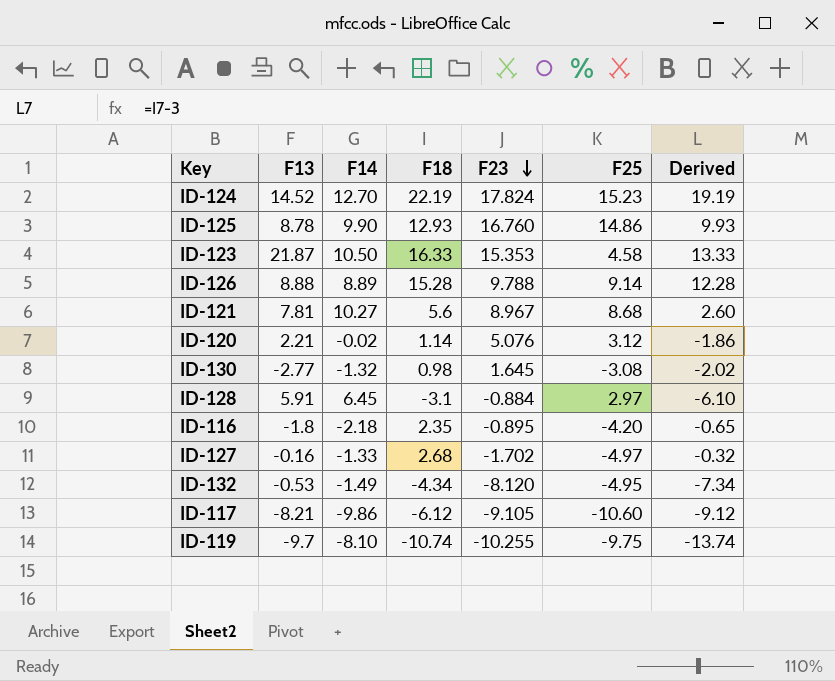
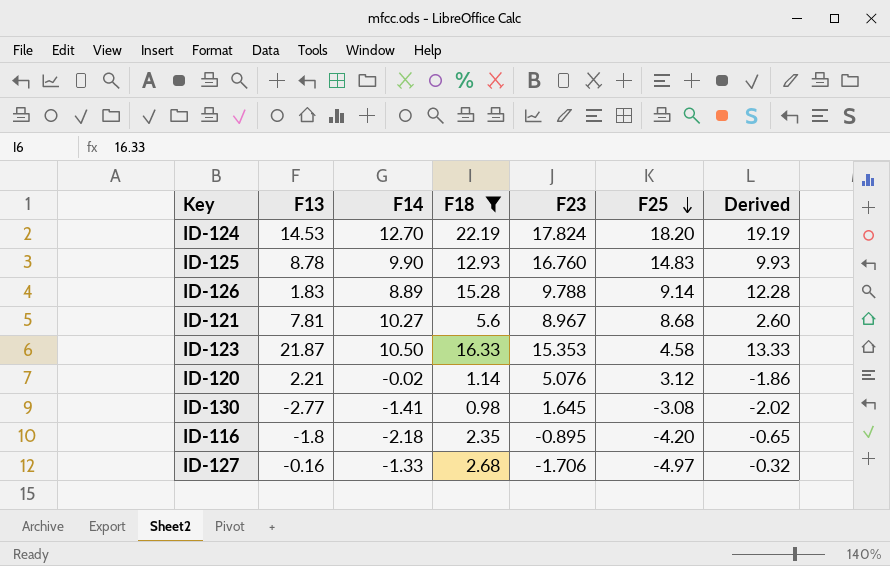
filter: none -> F18 >= 0.98
row order: F23 descending -> F25 descending
ID-124 | F13: 14.52 -> 14.53
ID-124 | F25: 15.23 -> 18.20
ID-125 | F25: 14.86 -> 14.83
ID-126 | F13: 8.88 -> 1.83
ID-130 | F14: -1.32 -> -1.41
ID-127 | F23: -1.702 -> -1.706

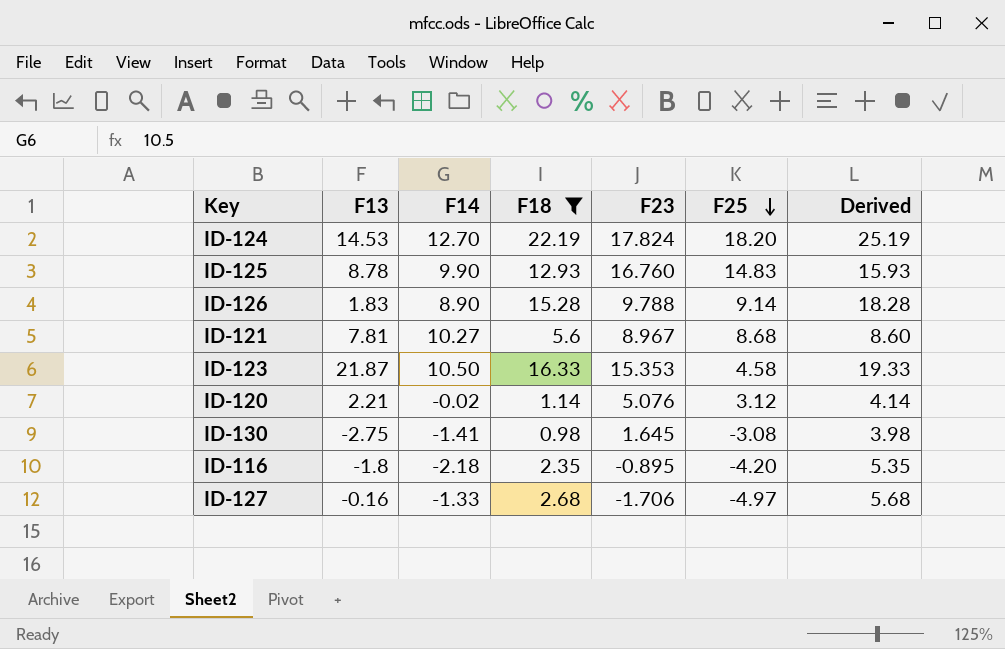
column Derived | formula: [F18] - 3 -> [F18] + 3
ID-126 | F14: 8.89 -> 8.90
ID-130 | F13: -2.77 -> -2.75

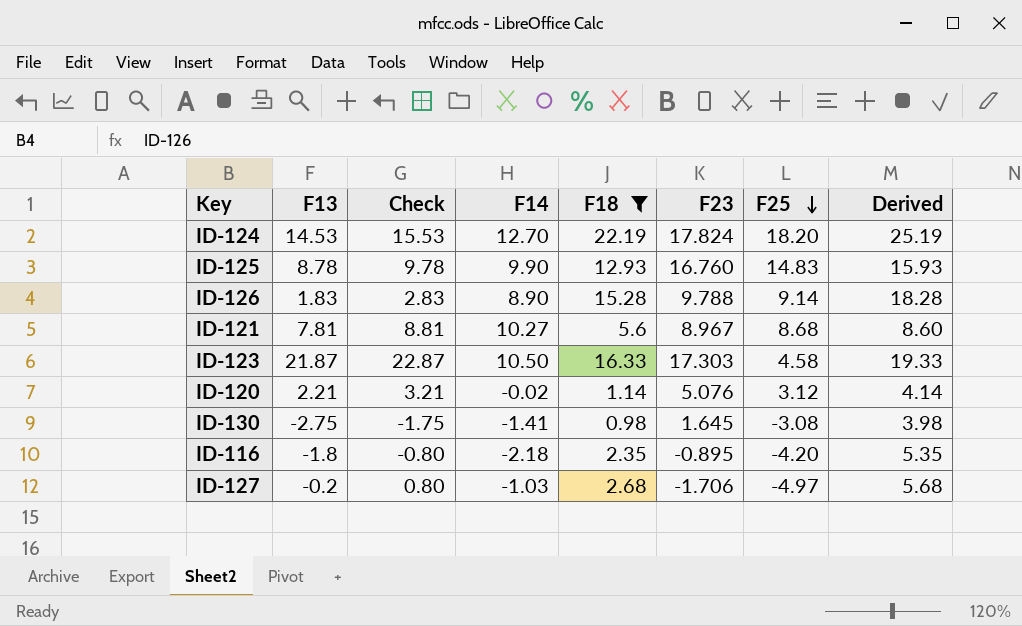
column Check | formula: none -> [F13] + 1
ID-123 | F23: 15.353 -> 17.303
ID-127 | F13: -0.16 -> -0.2
ID-127 | F14: -1.33 -> -1.03

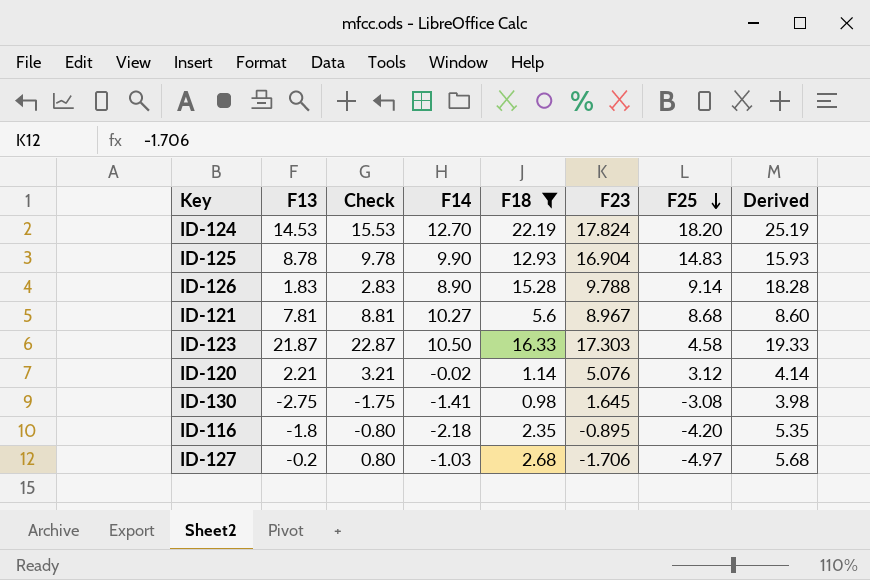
ID-125 | F23: 16.760 -> 16.904

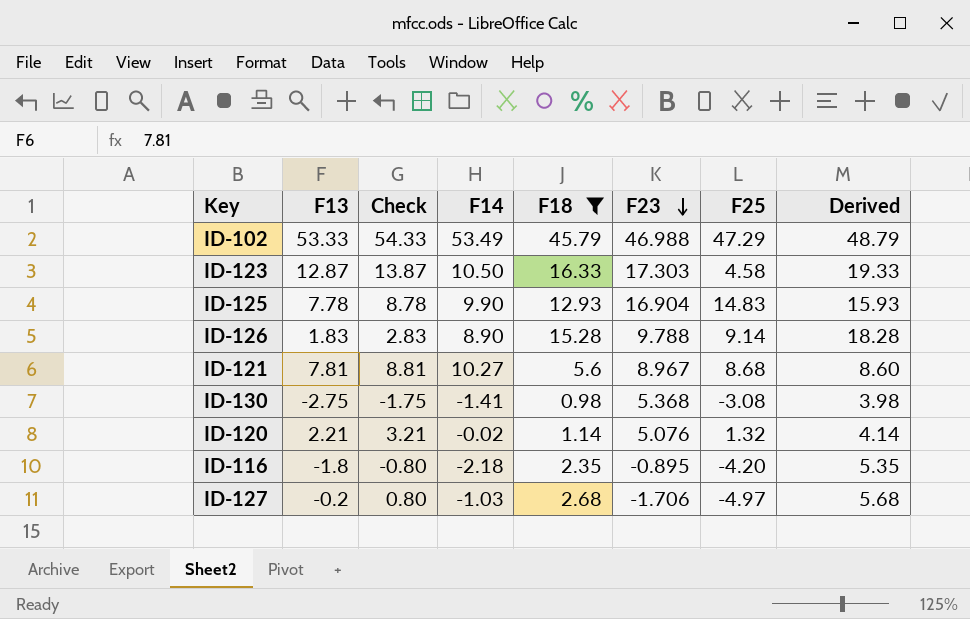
row order: F25 descending -> F23 descending
row ID-124: 14.53 | 15.53 | 12.70 | 22.19 | 17.824 | 18.20 | 25.19 -> none
row ID-102: none -> 53.33 | 54.33 | 53.49 | 45.79 | 46.988 | 47.29 | 48.79
ID-123 | F13: 21.87 -> 12.87
ID-123 | Check: 22.87 -> 13.87
ID-125 | F13: 8.78 -> 7.78
ID-125 | Check: 9.78 -> 8.78
ID-130 | F23: 1.645 -> 5.368
ID-120 | F25: 3.12 -> 1.32

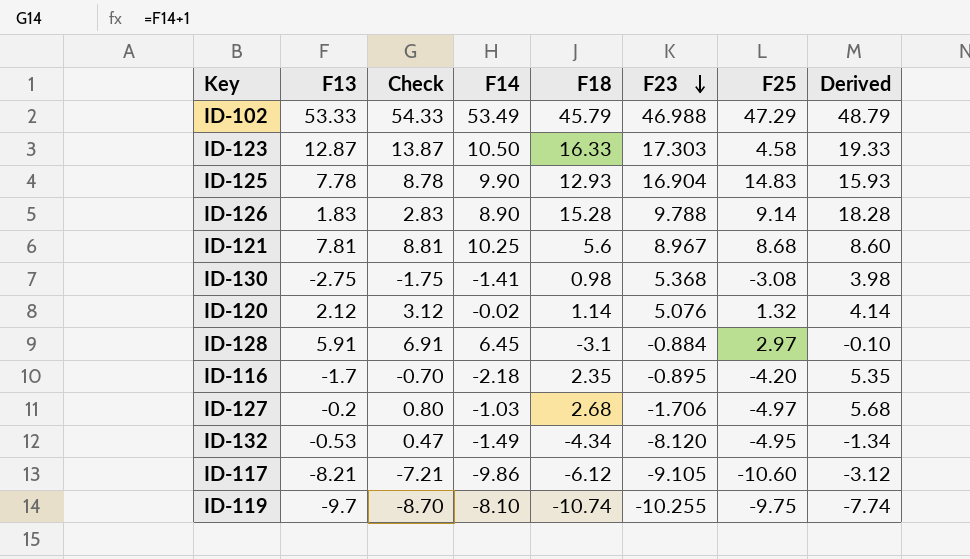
filter: F18 >= 0.98 -> none
ID-121 | F14: 10.27 -> 10.25
ID-120 | F13: 2.21 -> 2.12
ID-120 | Check: 3.21 -> 3.12
ID-116 | F13: -1.8 -> -1.7
ID-116 | Check: -0.80 -> -0.70

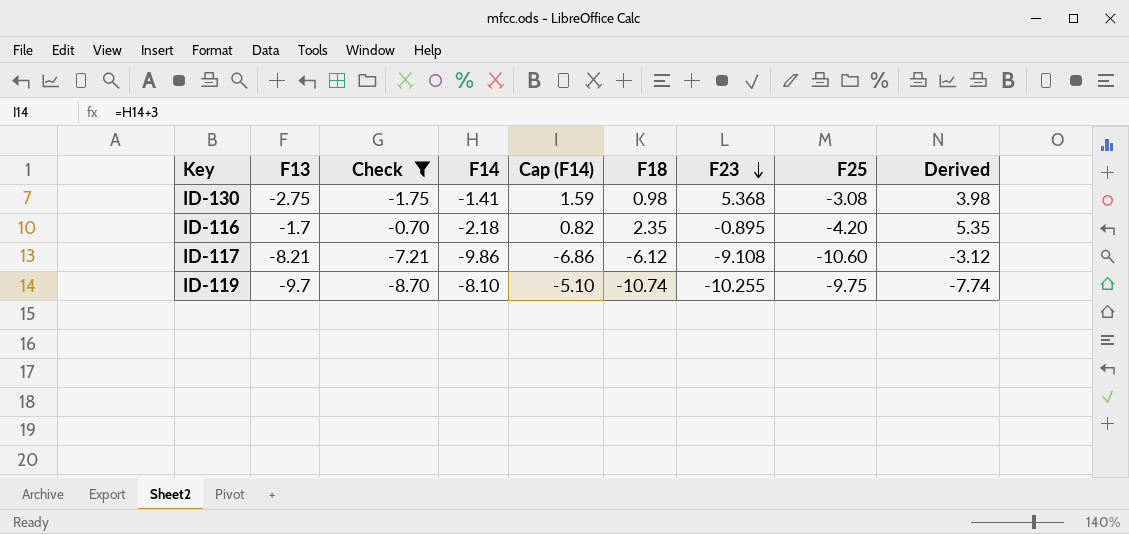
filter: none -> Check <= -0.70
column Cap (F14) | formula: none -> [F14] + 3
ID-117 | F23: -9.105 -> -9.108

